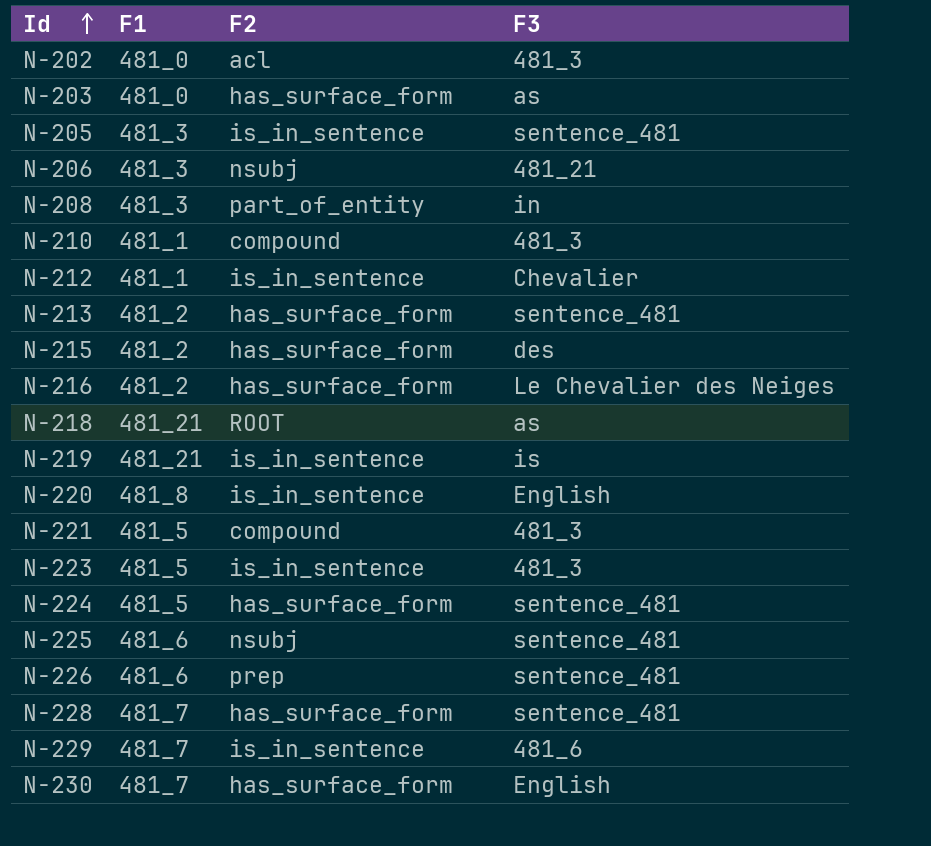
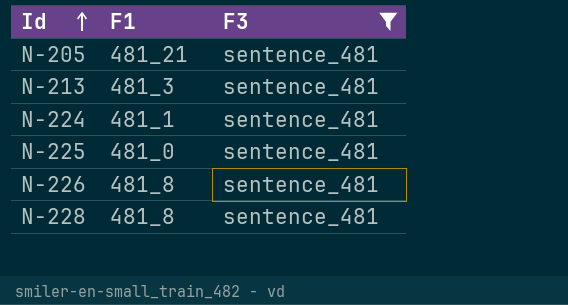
filter: none -> F3 = sentence_481
column F2 | position: 3 -> none
N-205 | F1: 481_3 -> 481_21
N-213 | F1: 481_2 -> 481_3
N-224 | F1: 481_5 -> 481_1
N-225 | F1: 481_6 -> 481_0
N-226 | F1: 481_6 -> 481_8
N-228 | F1: 481_7 -> 481_8

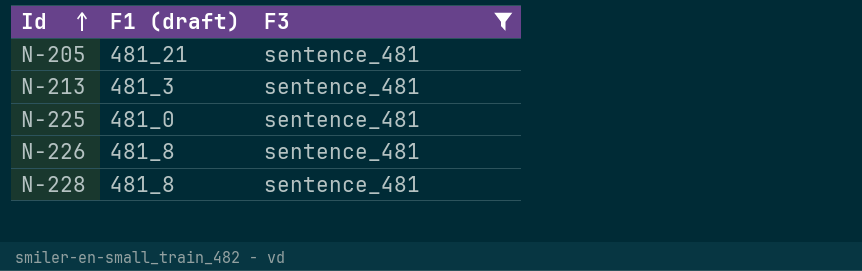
column name: F1 -> F1 (draft)
row N-224: 481_1 | sentence_481 -> none

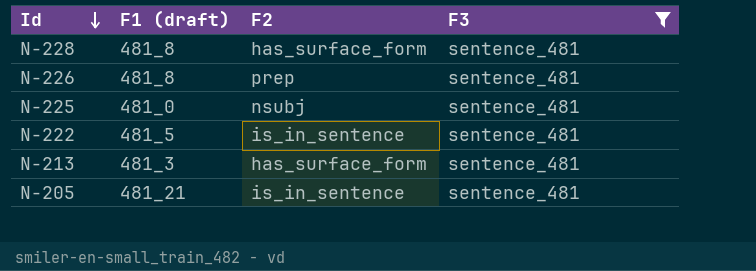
row order: Id ascending -> Id descending
column F2 | position: none -> 3
row N-222: none -> 481_5 | is_in_sentence | sentence_481

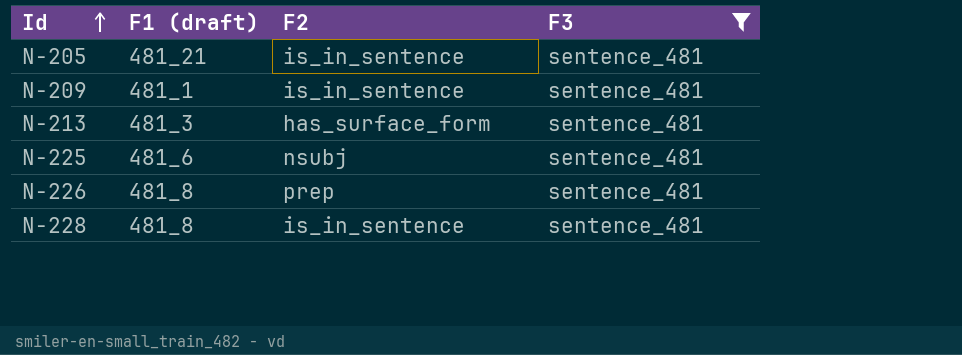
row order: Id descending -> Id ascending
row N-222: 481_5 | is_in_sentence | sentence_481 -> none
row N-209: none -> 481_1 | is_in_sentence | sentence_481
N-225 | F1 (draft): 481_0 -> 481_6
N-228 | F2: has_surface_form -> is_in_sentence

